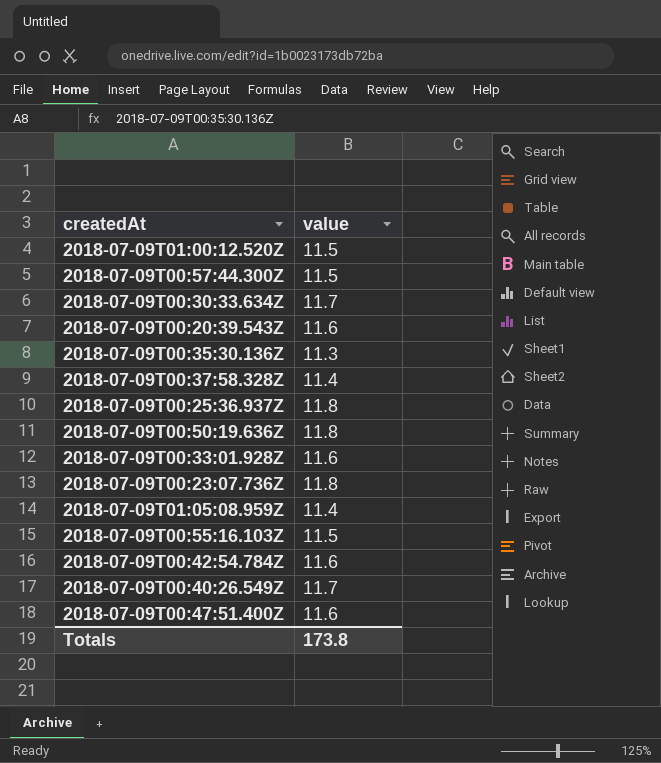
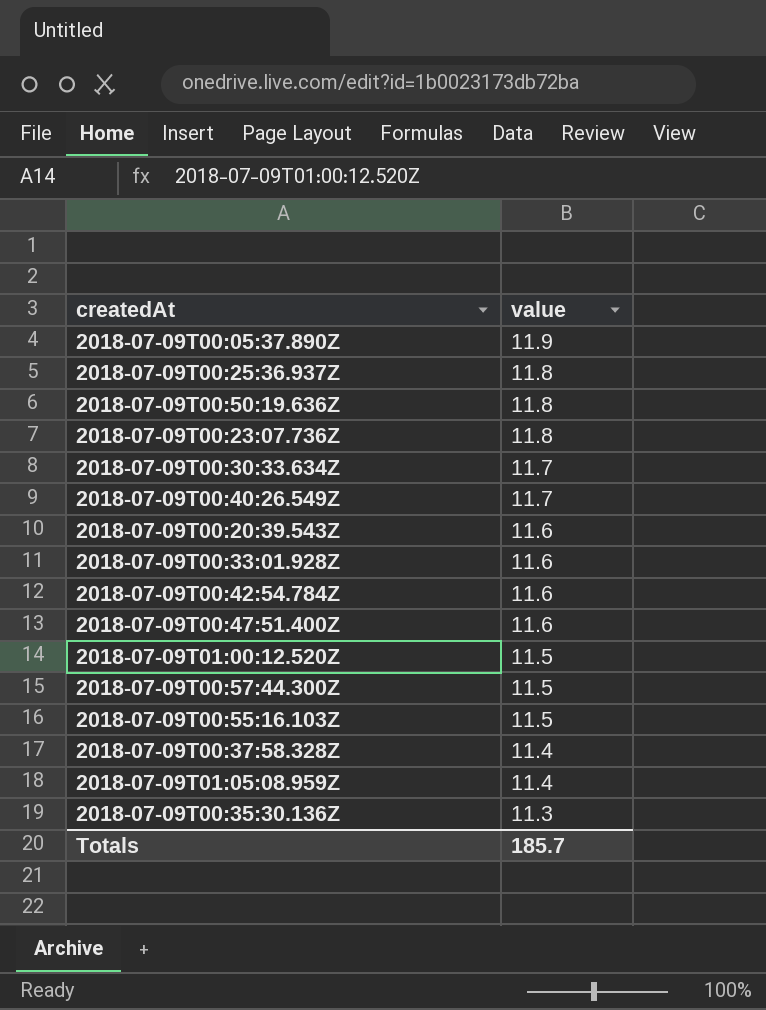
row order: none -> value descending
row 2018-07-09T00:05:37.890Z: none -> 11.9
Totals | value: 173.8 -> 185.7

